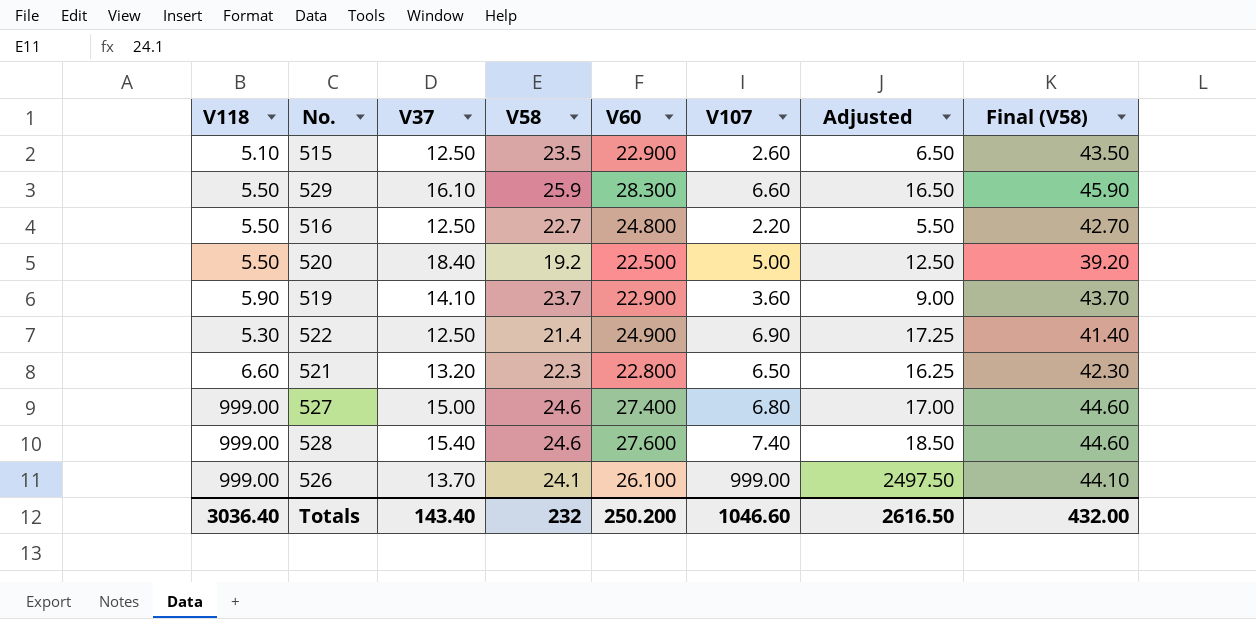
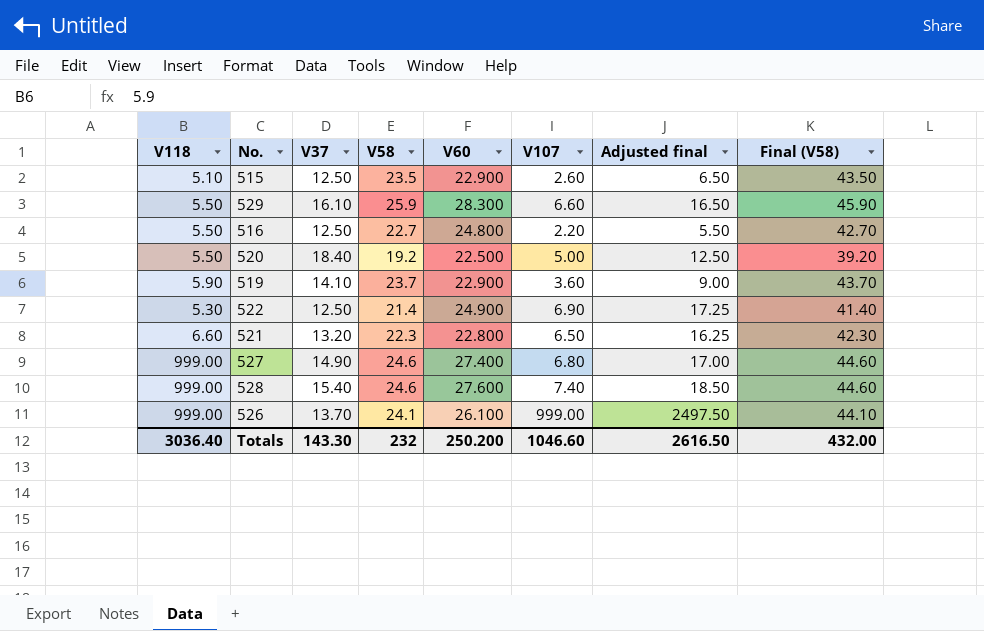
column name: Adjusted -> Adjusted final
527 | V37: 15.00 -> 14.90
Totals | V37: 143.40 -> 143.30

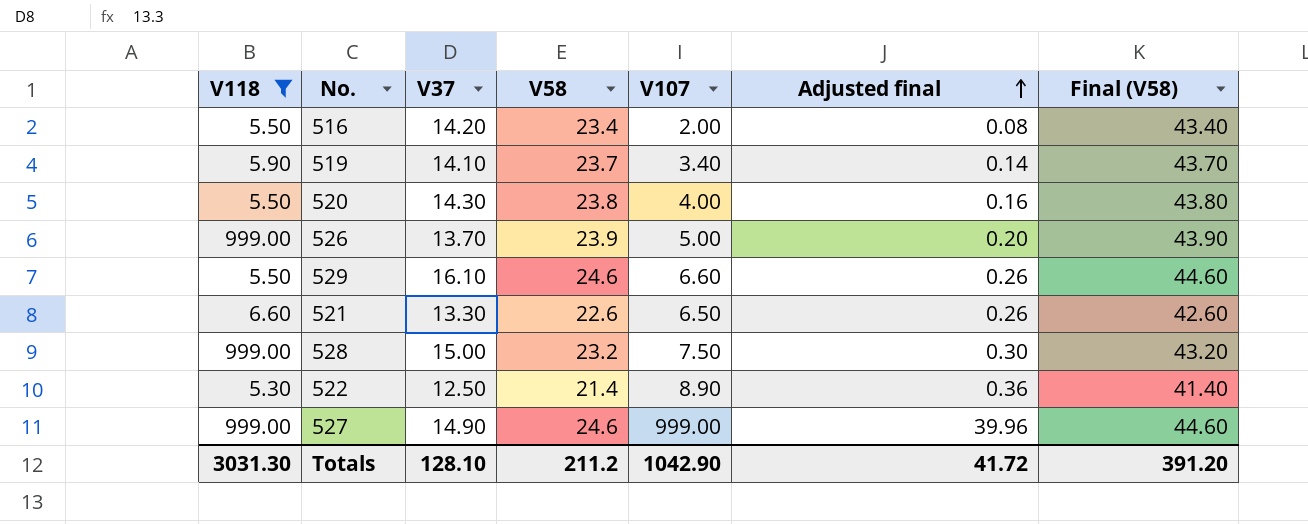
filter: none -> V118 != 5.10
row order: none -> Adjusted final ascending
column V60 | position: 5 -> none
column Adjusted final | formula: [V107] * 2.5 -> [V107] * 0.04
516 | V37: 12.50 -> 14.20
516 | V58: 22.7 -> 23.4
516 | V107: 2.20 -> 2.00
516 | Final (V58): 42.70 -> 43.40
519 | V107: 3.60 -> 3.40
520 | V37: 18.40 -> 14.30
520 | V58: 19.2 -> 23.8
520 | V107: 5.00 -> 4.00
520 | Final (V58): 39.20 -> 43.80
526 | V58: 24.1 -> 23.9
526 | V107: 999.00 -> 5.00
526 | Final (V58): 44.10 -> 43.90
529 | V58: 25.9 -> 24.6
529 | Final (V58): 45.90 -> 44.60
521 | V37: 13.20 -> 13.30
521 | V58: 22.3 -> 22.6
521 | Final (V58): 42.30 -> 42.60
528 | V37: 15.40 -> 15.00
528 | V58: 24.6 -> 23.2
528 | V107: 7.40 -> 7.50
528 | Final (V58): 44.60 -> 43.20
522 | V107: 6.90 -> 8.90
527 | V107: 6.80 -> 999.00
Totals | V118: 3036.40 -> 3031.30
Totals | V37: 143.30 -> 128.10
Totals | V58: 232 -> 211.2
Totals | V107: 1046.60 -> 1042.90
Totals | Adjusted final: 2616.50 -> 41.72
Totals | Final (V58): 432.00 -> 391.20

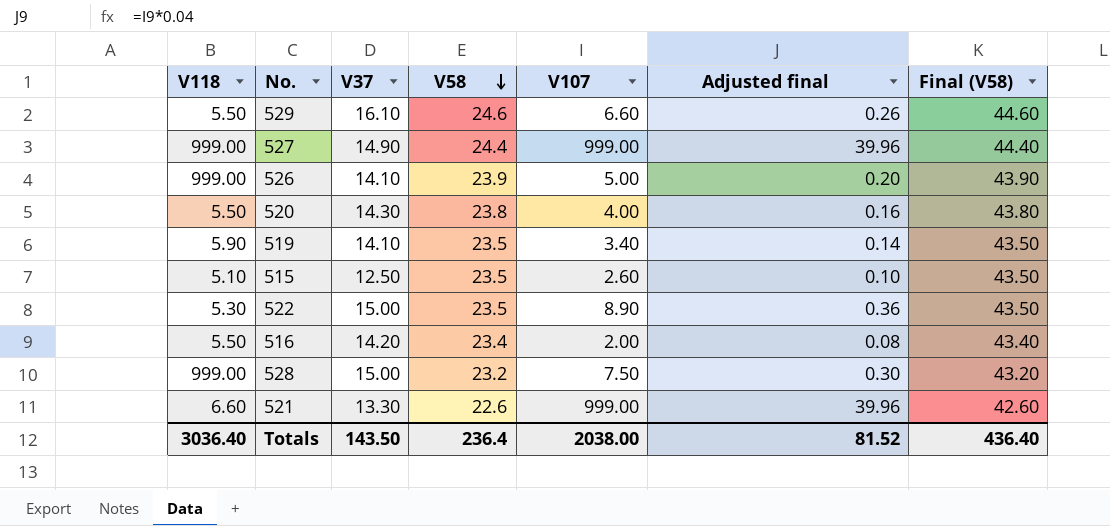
filter: V118 != 5.10 -> none
row order: Adjusted final ascending -> V58 descending
527 | V58: 24.6 -> 24.4
527 | Final (V58): 44.60 -> 44.40
526 | V37: 13.70 -> 14.10
519 | V58: 23.7 -> 23.5
519 | Final (V58): 43.70 -> 43.50
522 | V37: 12.50 -> 15.00
522 | V58: 21.4 -> 23.5
522 | Final (V58): 41.40 -> 43.50
521 | V107: 6.50 -> 999.00
521 | Adjusted final: 0.26 -> 39.96
Totals | V118: 3031.30 -> 3036.40
Totals | V37: 128.10 -> 143.50
Totals | V58: 211.2 -> 236.4
Totals | V107: 1042.90 -> 2038.00
Totals | Adjusted final: 41.72 -> 81.52
Totals | Final (V58): 391.20 -> 436.40

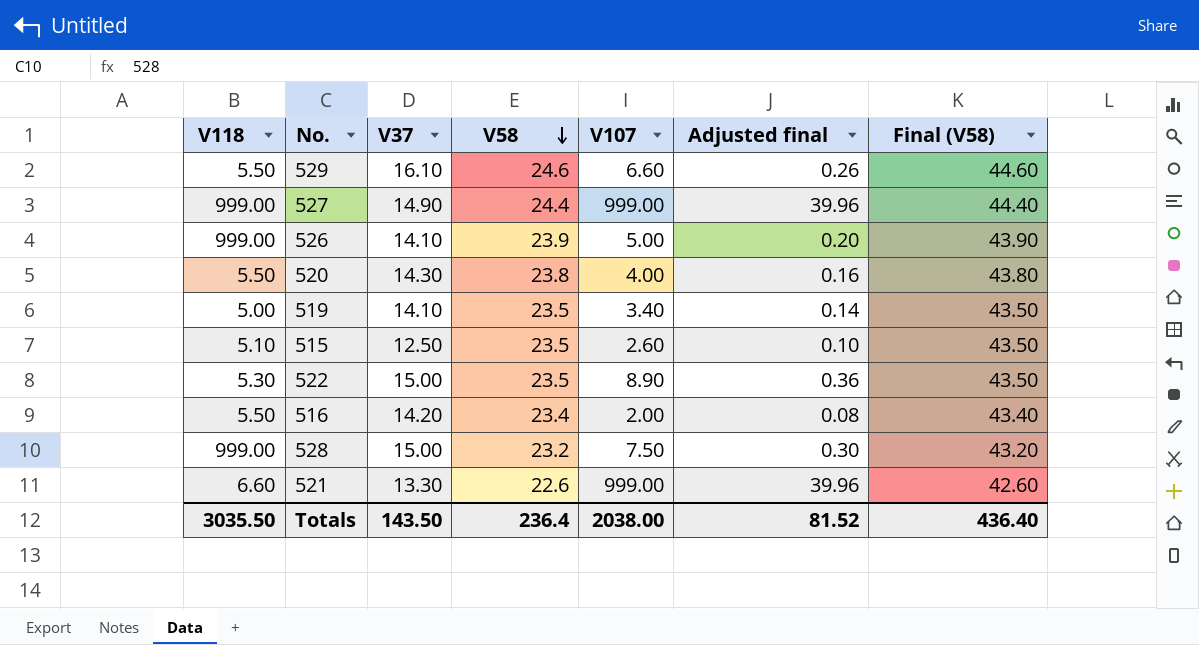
519 | V118: 5.90 -> 5.00
Totals | V118: 3036.40 -> 3035.50

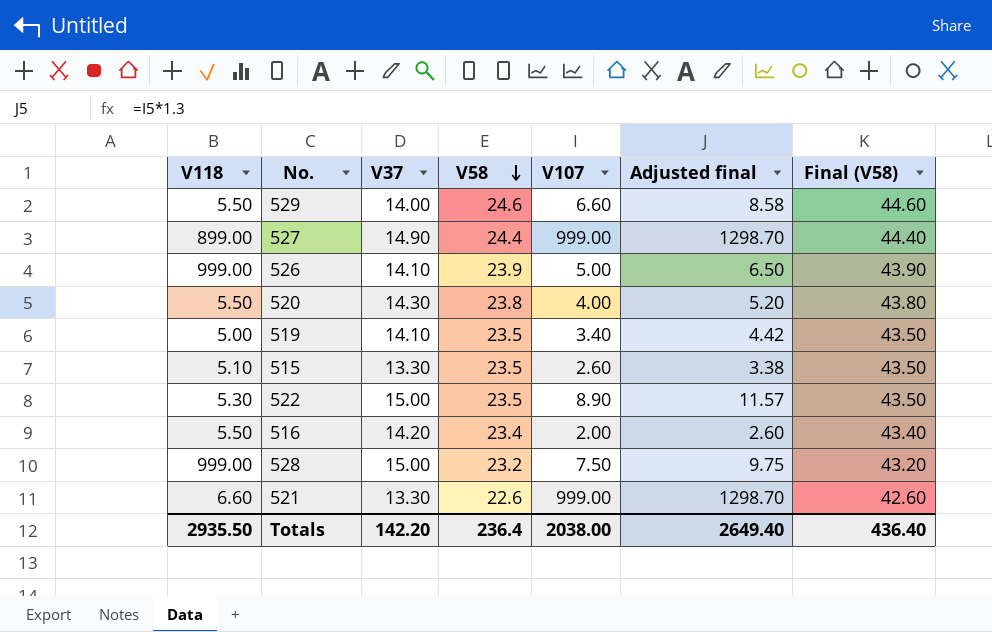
column Adjusted final | formula: [V107] * 0.04 -> [V107] * 1.3
529 | V37: 16.10 -> 14.00
527 | V118: 999.00 -> 899.00
515 | V37: 12.50 -> 13.30
Totals | V118: 3035.50 -> 2935.50
Totals | V37: 143.50 -> 142.20
Totals | Adjusted final: 81.52 -> 2649.40

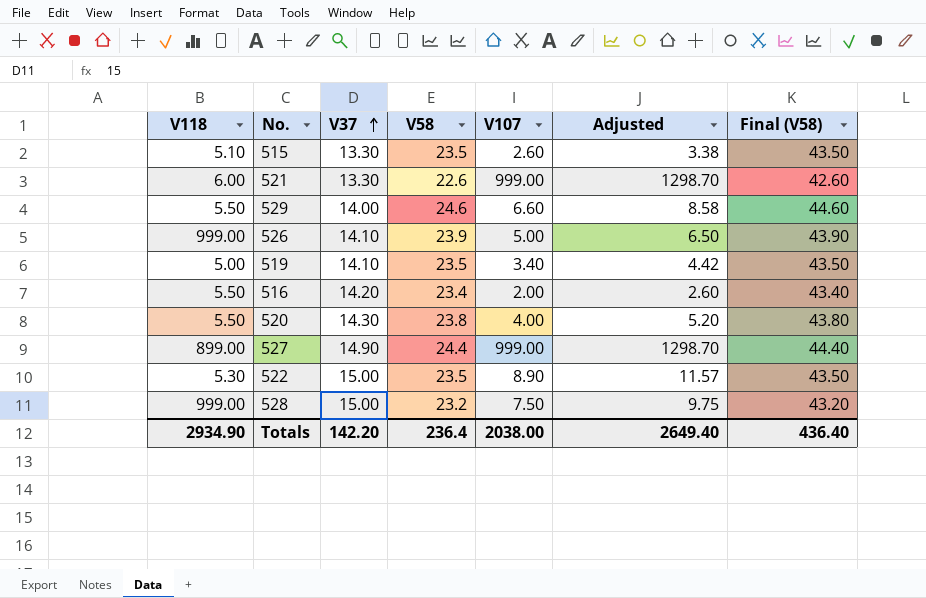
row order: V58 descending -> V37 ascending
column name: Adjusted final -> Adjusted
521 | V118: 6.60 -> 6.00
Totals | V118: 2935.50 -> 2934.90

